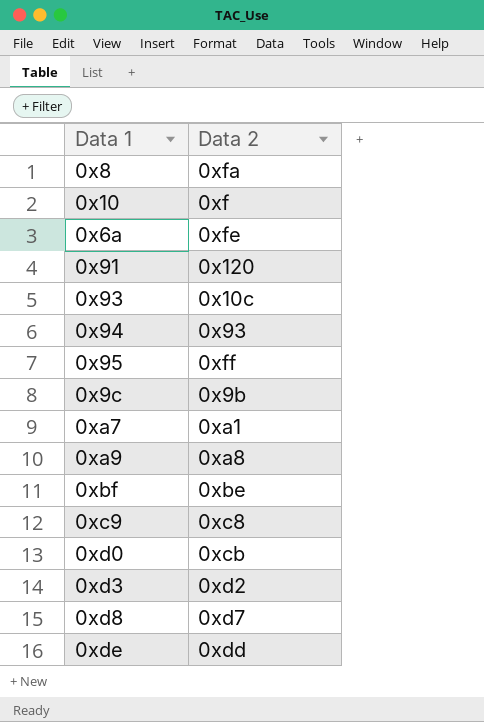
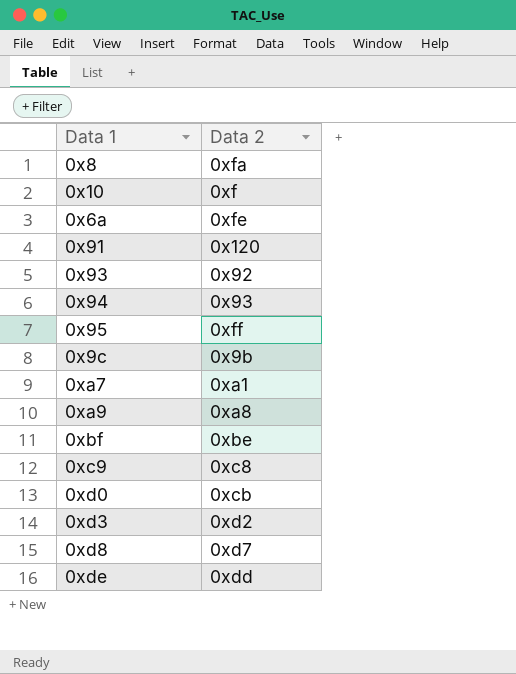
0x93 | Data 2: 0x10c -> 0x92

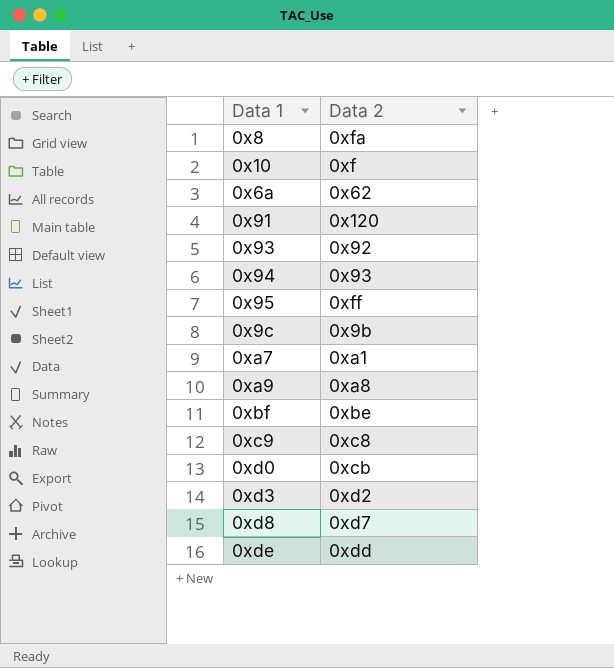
0x6a | Data 2: 0xfe -> 0x62

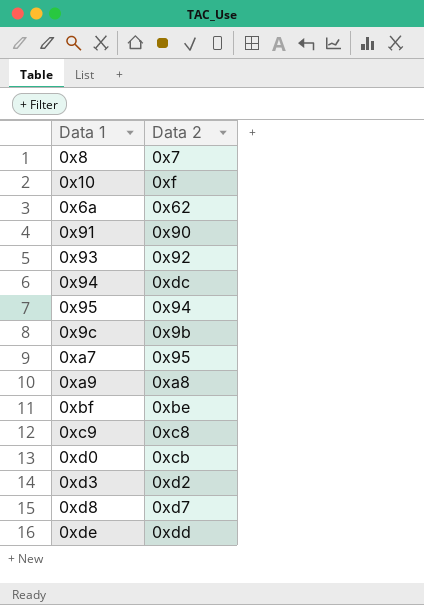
0x8 | Data 2: 0xfa -> 0x7
0x91 | Data 2: 0x120 -> 0x90
0x94 | Data 2: 0x93 -> 0xdc
0x95 | Data 2: 0xff -> 0x94
0xa7 | Data 2: 0xa1 -> 0x95

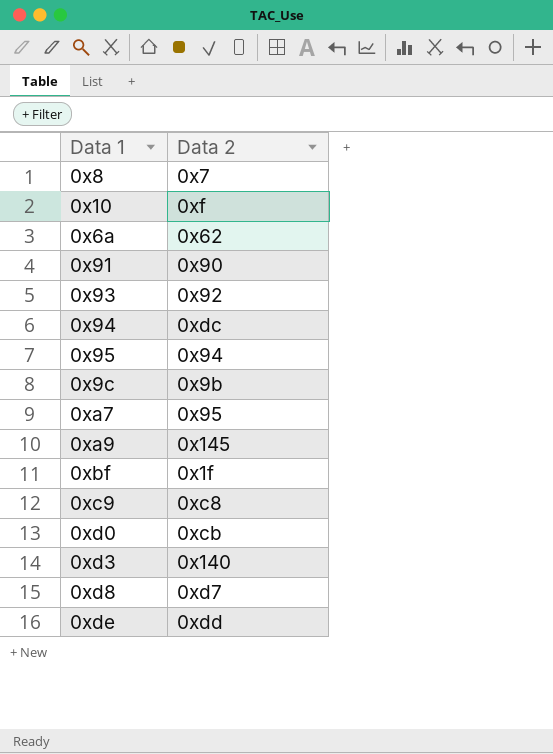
0xa9 | Data 2: 0xa8 -> 0x145
0xbf | Data 2: 0xbe -> 0x1f
0xd3 | Data 2: 0xd2 -> 0x140

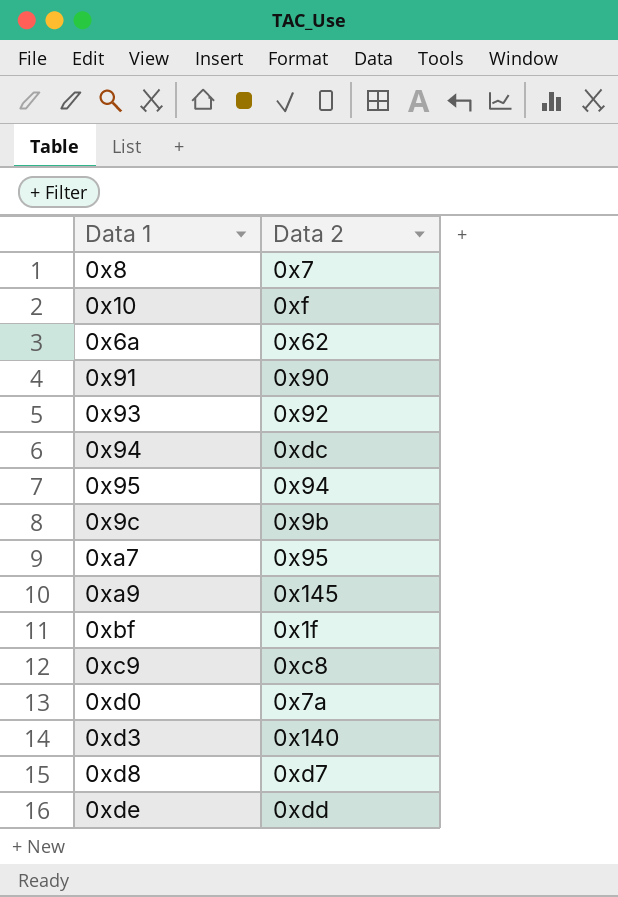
0xd0 | Data 2: 0xcb -> 0x7a

